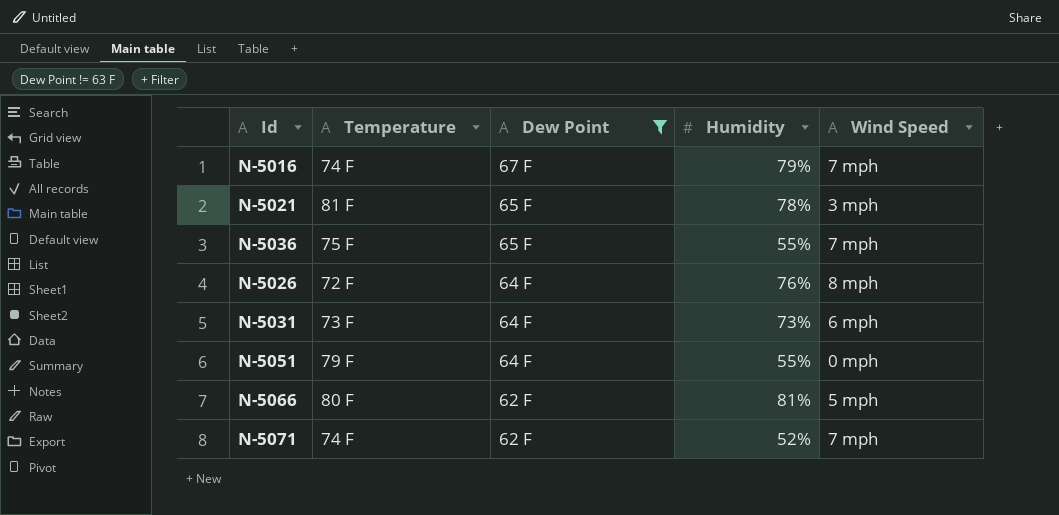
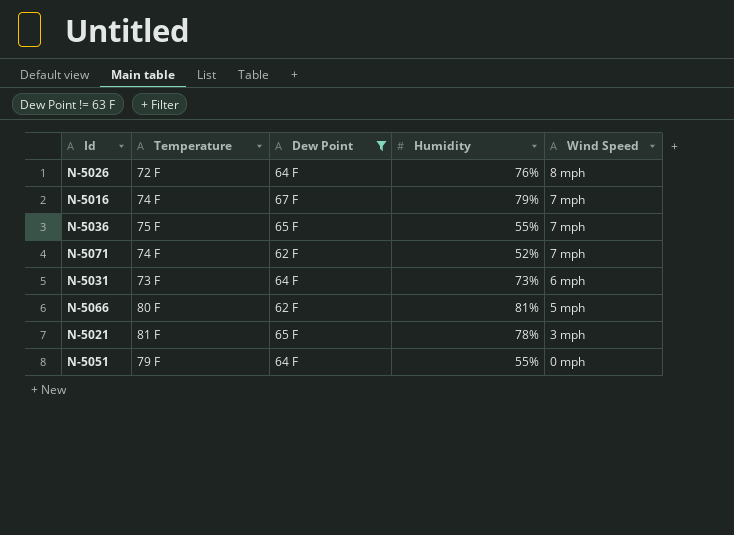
row order: Dew Point descending -> Wind Speed descending

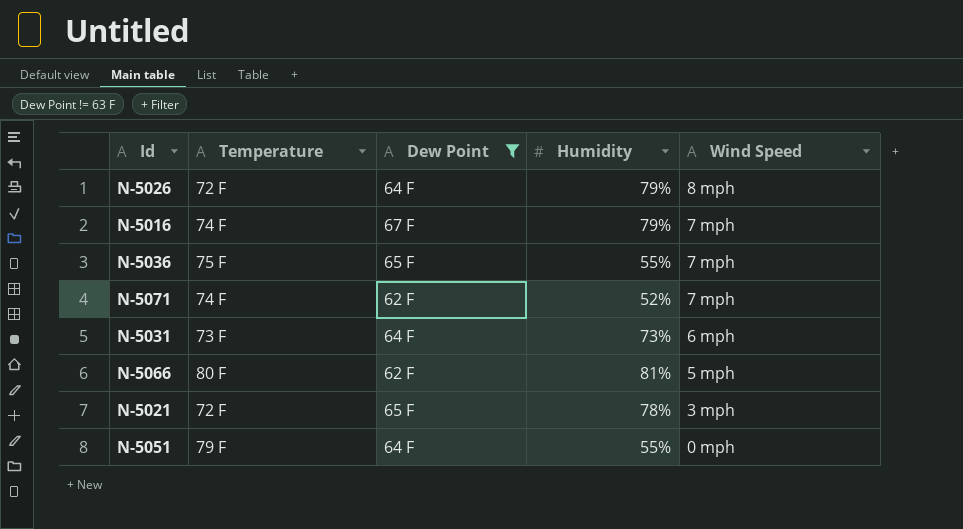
N-5026 | Humidity: 76% -> 79%
N-5021 | Temperature: 81 F -> 72 F

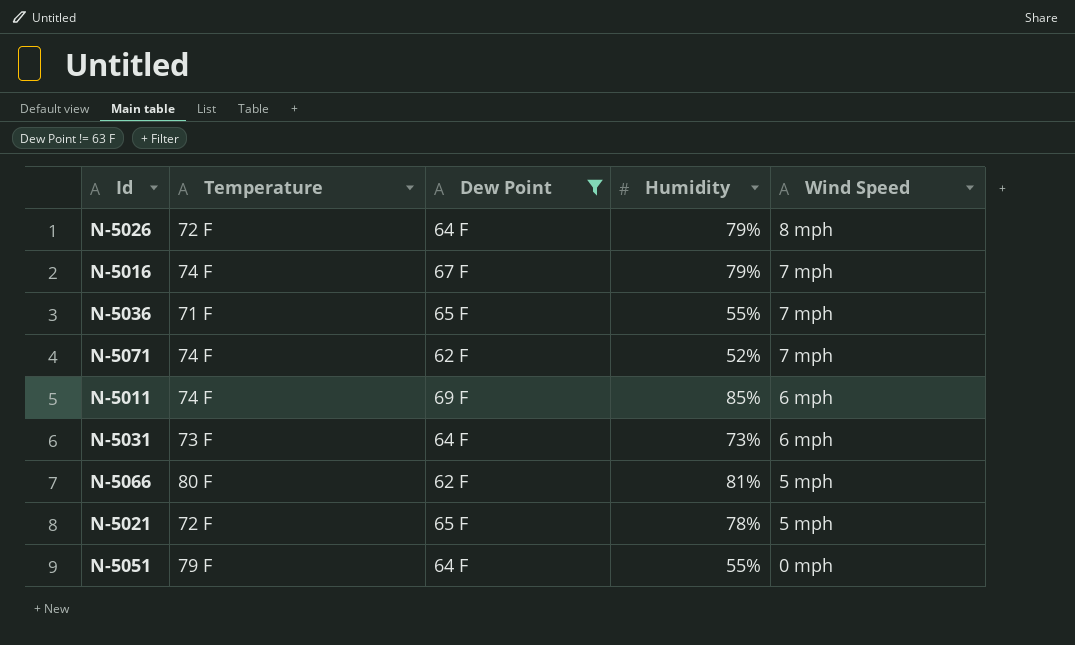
N-5036 | Temperature: 75 F -> 71 F
row N-5011: none -> 74 F | 69 F | 85% | 6 mph
N-5021 | Wind Speed: 3 mph -> 5 mph

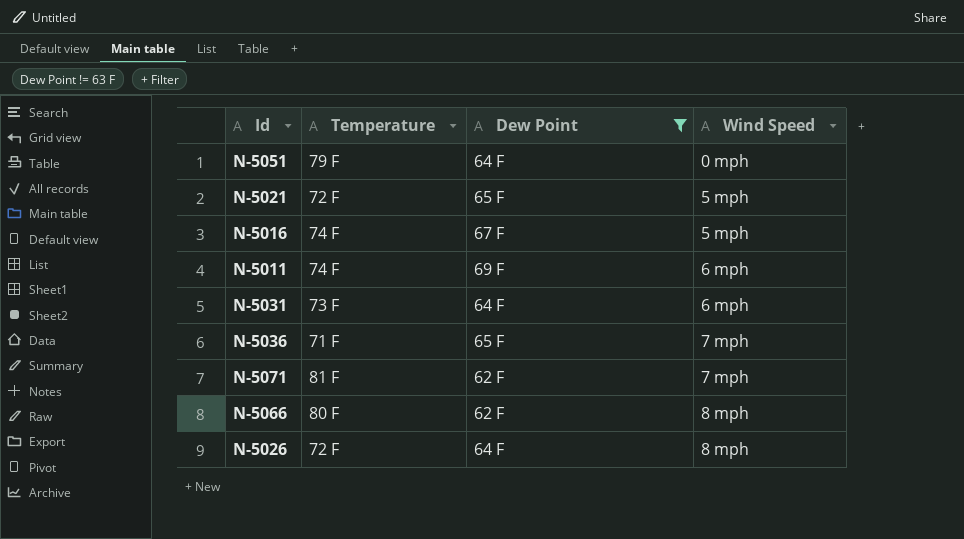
row order: Wind Speed descending -> Wind Speed ascending
column Humidity | position: 4 -> none
N-5016 | Wind Speed: 7 mph -> 5 mph
N-5071 | Temperature: 74 F -> 81 F
N-5066 | Wind Speed: 5 mph -> 8 mph

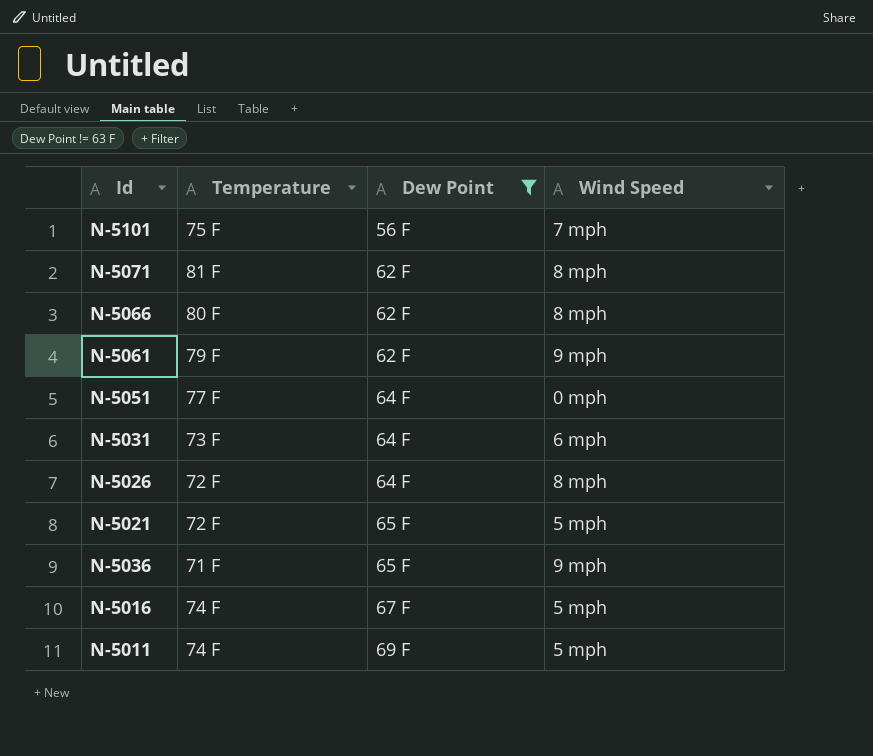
row order: Wind Speed ascending -> Dew Point ascending
row N-5101: none -> 75 F | 56 F | 7 mph
N-5071 | Wind Speed: 7 mph -> 8 mph
row N-5061: none -> 79 F | 62 F | 9 mph
N-5051 | Temperature: 79 F -> 77 F
N-5036 | Wind Speed: 7 mph -> 9 mph
N-5011 | Wind Speed: 6 mph -> 5 mph

